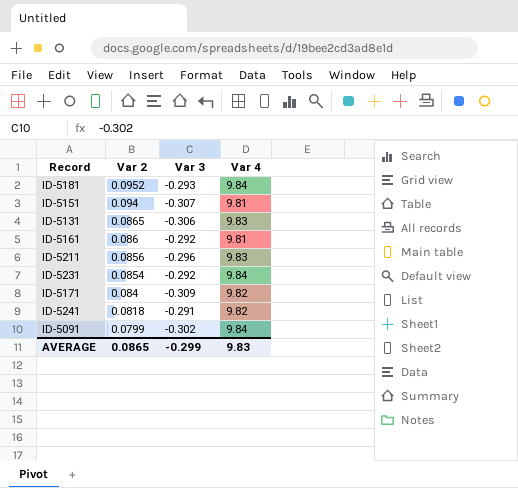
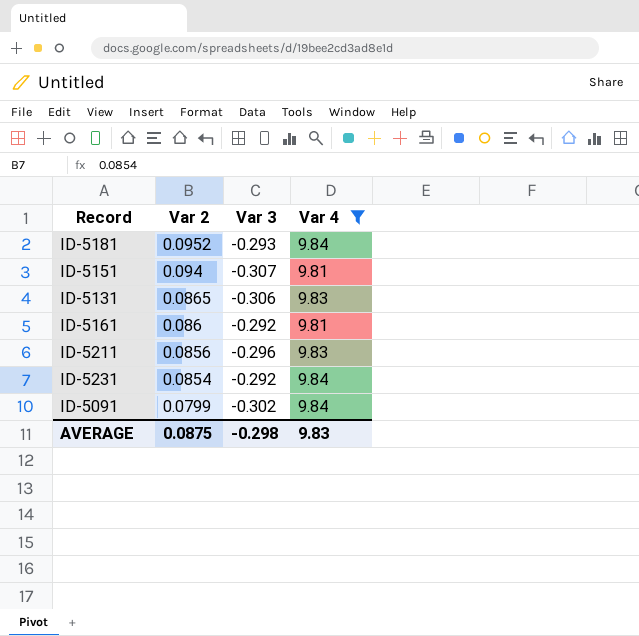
filter: none -> Var 4 != 9.82
AVERAGE | Var 2: 0.0865 -> 0.0875
AVERAGE | Var 3: -0.299 -> -0.298

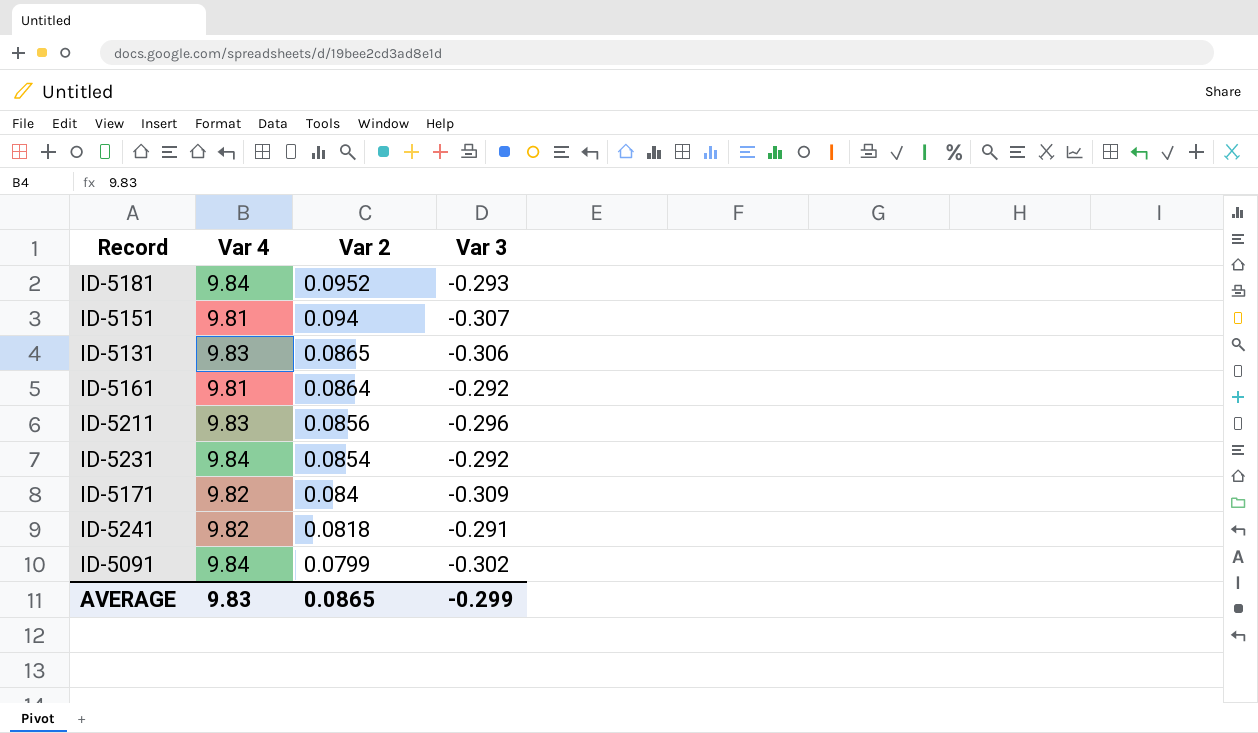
filter: Var 4 != 9.82 -> none
column Var 4 | position: 4 -> 2
ID-5161 | Var 2: 0.086 -> 0.0864
AVERAGE | Var 2: 0.0875 -> 0.0865
AVERAGE | Var 3: -0.298 -> -0.299

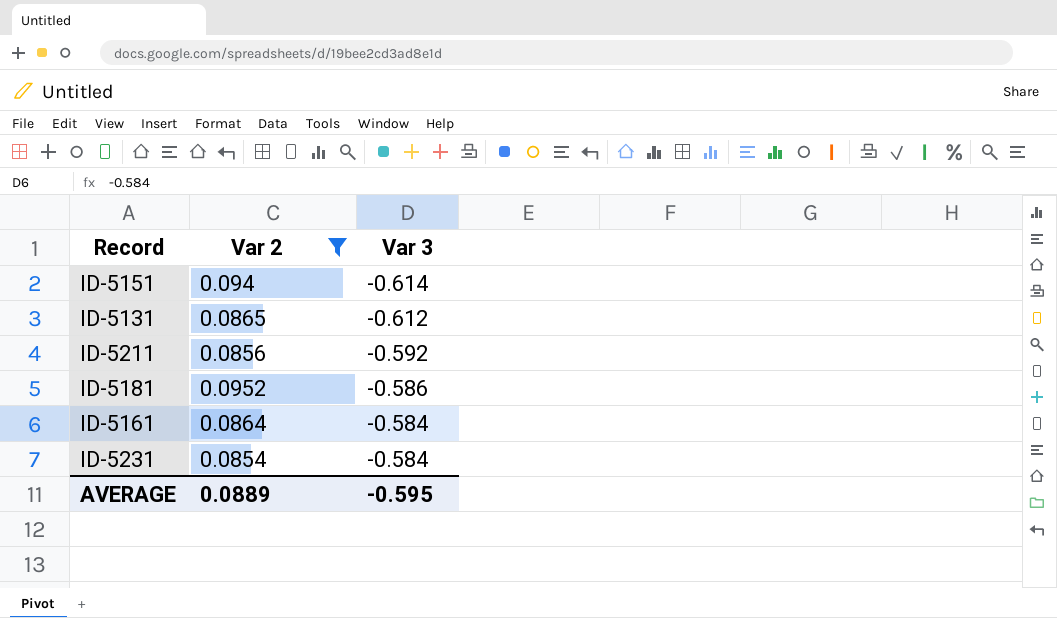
filter: none -> Var 2 >= 0.0854
row order: Var 2 descending -> Var 3 ascending
column Var 4 | position: 2 -> none
ID-5151 | Var 3: -0.307 -> -0.614
ID-5131 | Var 3: -0.306 -> -0.612
ID-5211 | Var 3: -0.296 -> -0.592
ID-5181 | Var 3: -0.293 -> -0.586
ID-5161 | Var 3: -0.292 -> -0.584
ID-5231 | Var 3: -0.292 -> -0.584
AVERAGE | Var 2: 0.0865 -> 0.0889
AVERAGE | Var 3: -0.299 -> -0.595

